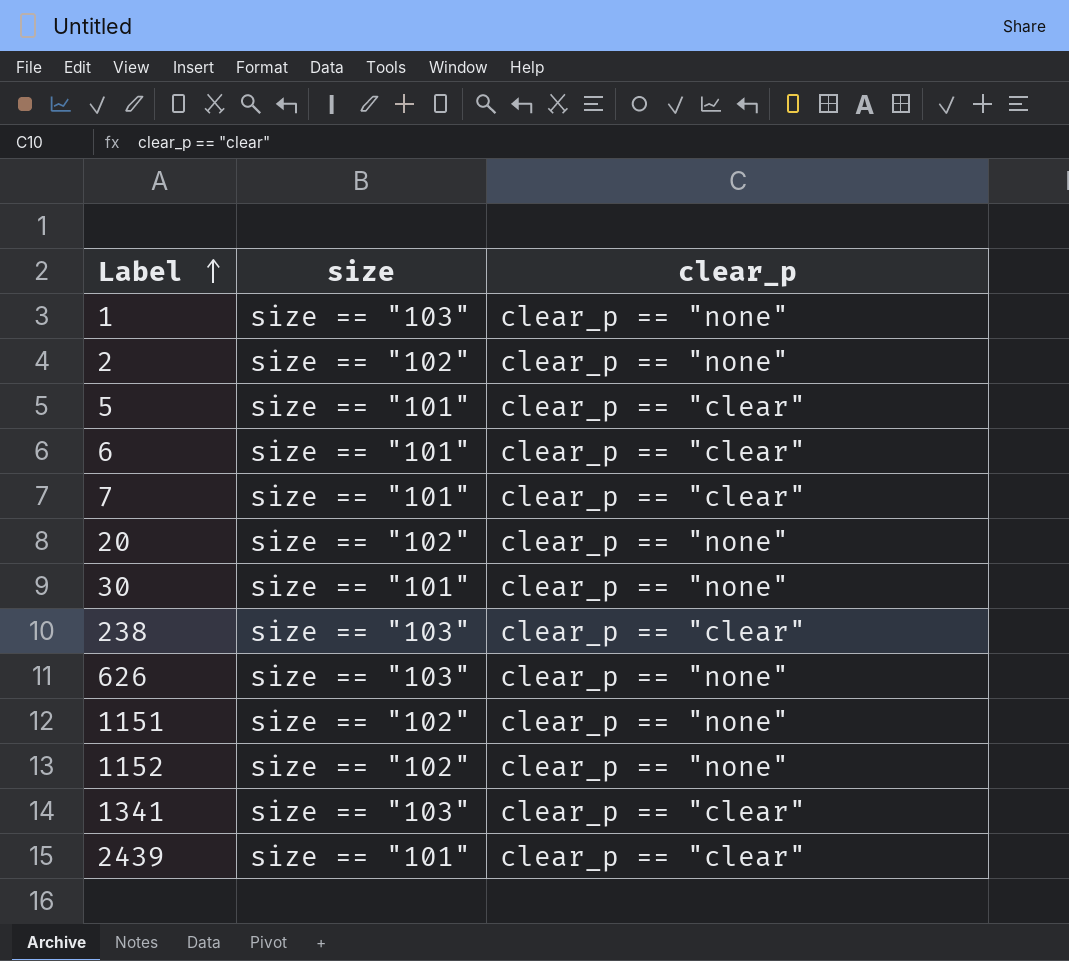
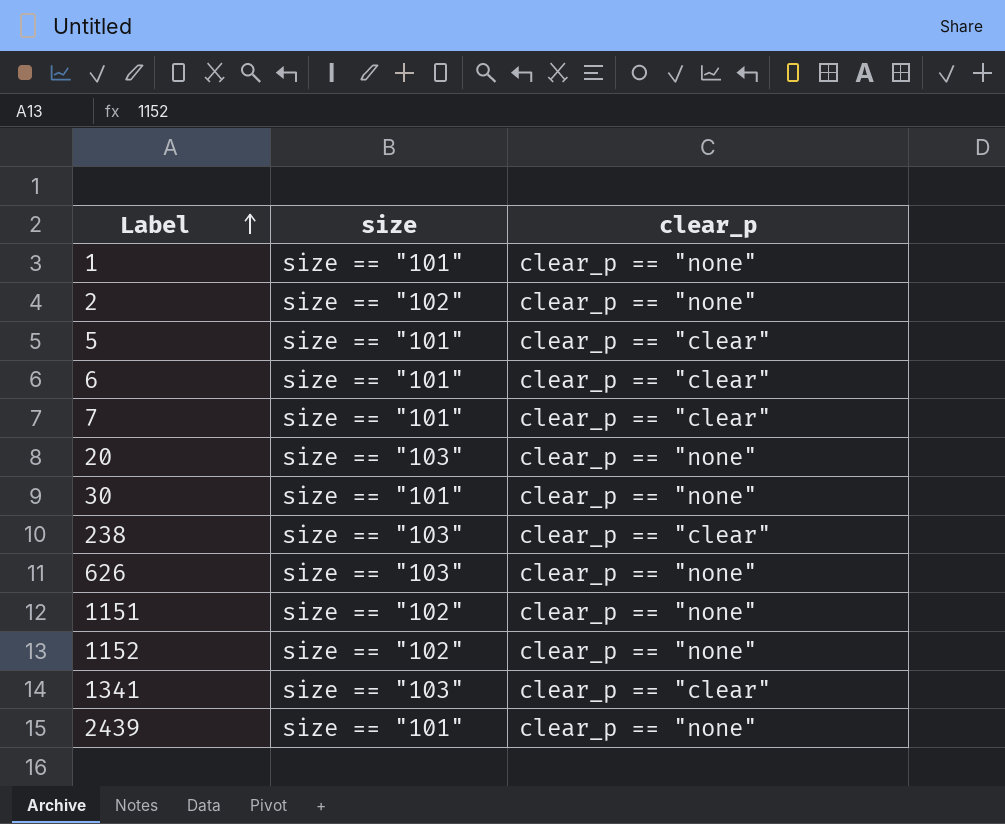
1 | size: size == "103" -> size == "101"
20 | size: size == "102" -> size == "103"
2439 | clear_p: clear_p == "clear" -> clear_p == "none"

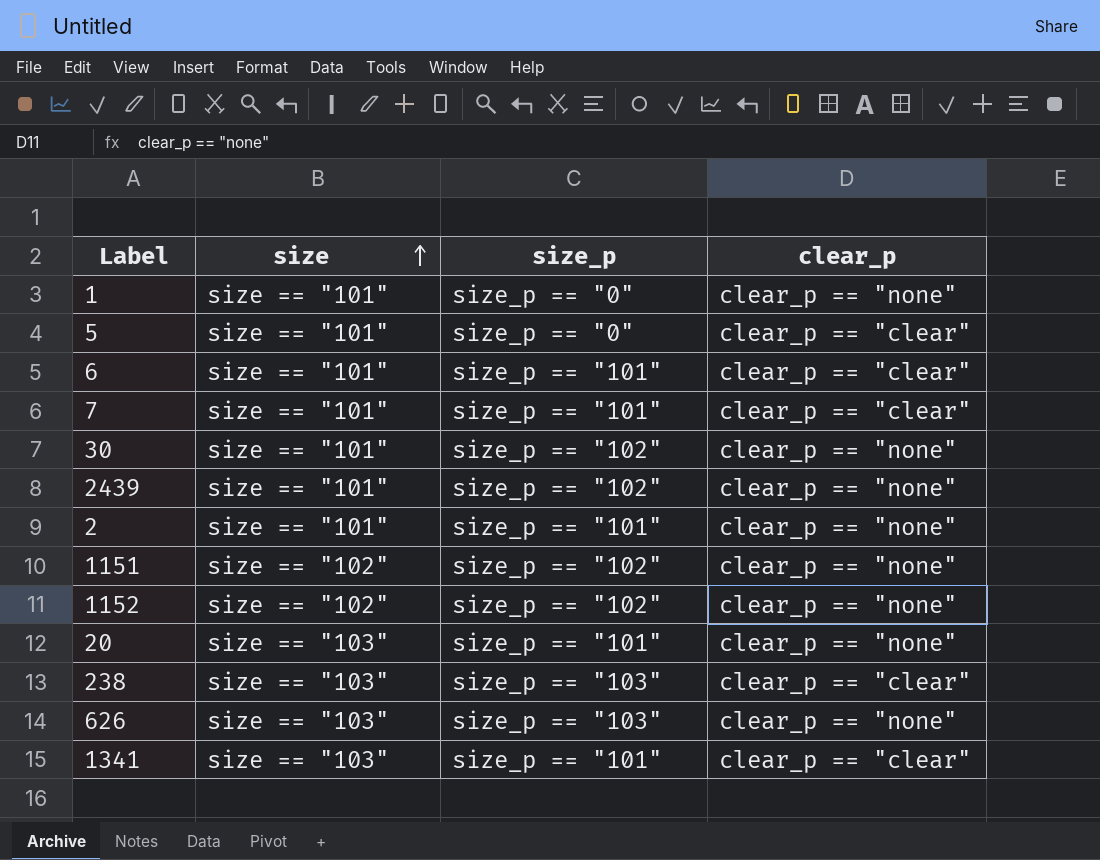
row order: Label ascending -> size ascending
column size_p | position: none -> 3
2 | size: size == "102" -> size == "101"

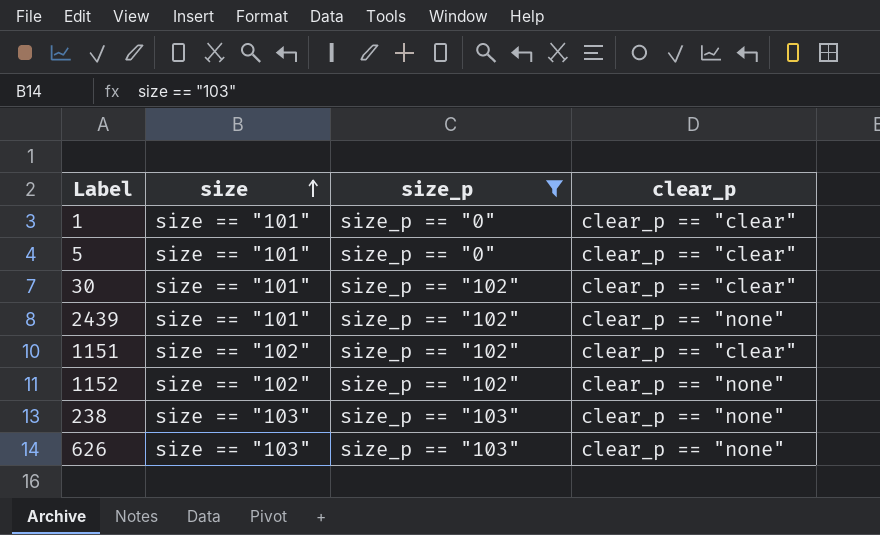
filter: none -> size_p != size_p == "101"
1 | clear_p: clear_p == "none" -> clear_p == "clear"
30 | clear_p: clear_p == "none" -> clear_p == "clear"
1151 | clear_p: clear_p == "none" -> clear_p == "clear"
238 | clear_p: clear_p == "clear" -> clear_p == "none"

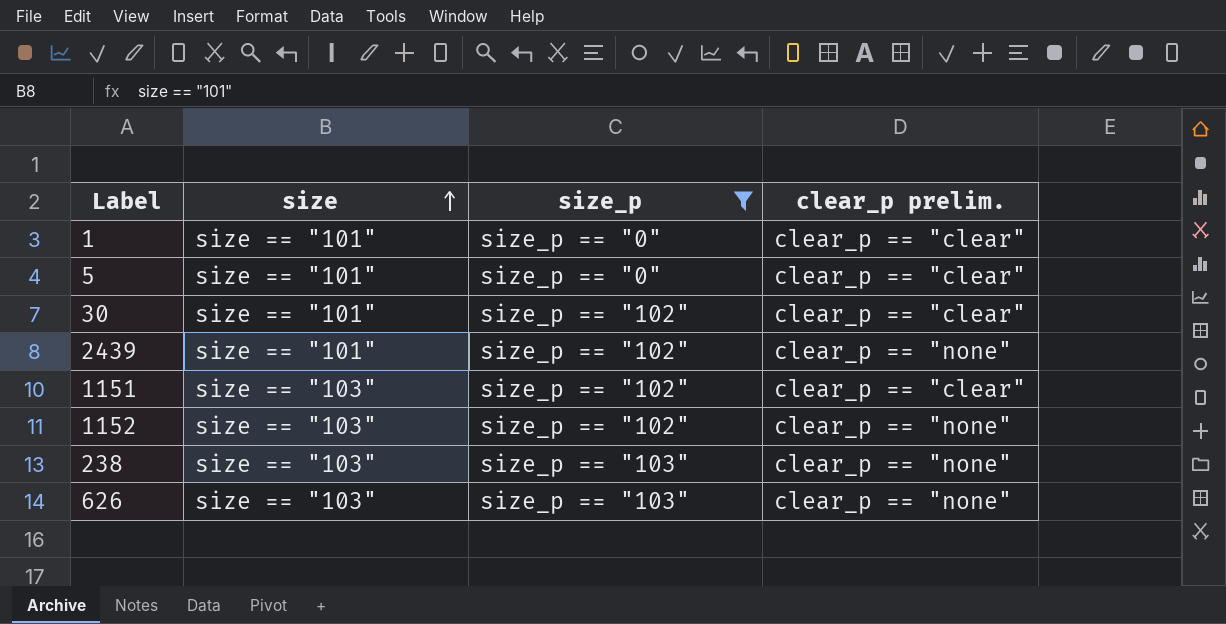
column name: clear_p -> clear_p prelim.
1151 | size: size == "102" -> size == "103"
1152 | size: size == "102" -> size == "103"

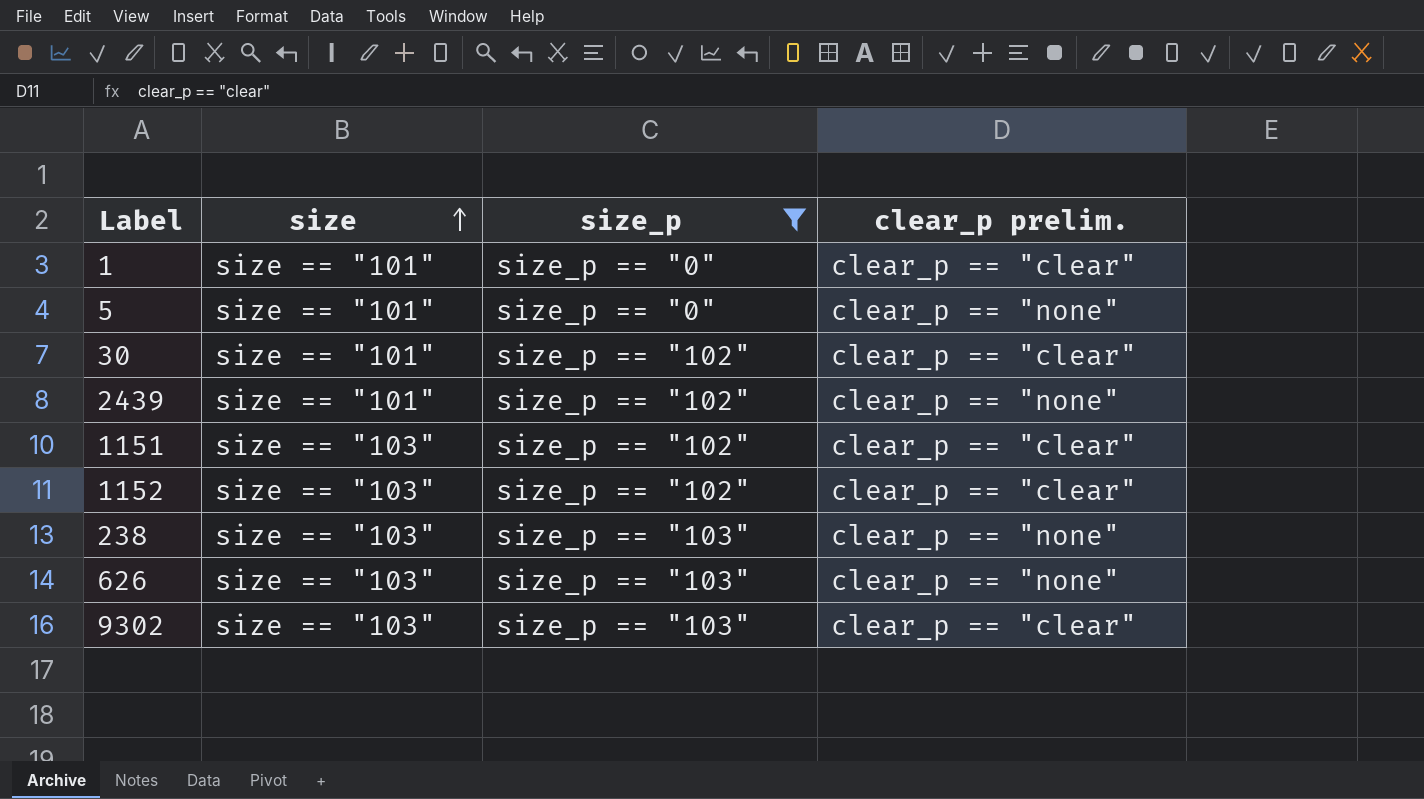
5 | clear_p prelim.: clear_p == "clear" -> clear_p == "none"
1152 | clear_p prelim.: clear_p == "none" -> clear_p == "clear"
row 9302: none -> size == "103" | size_p == "103" | clear_p == "clear"

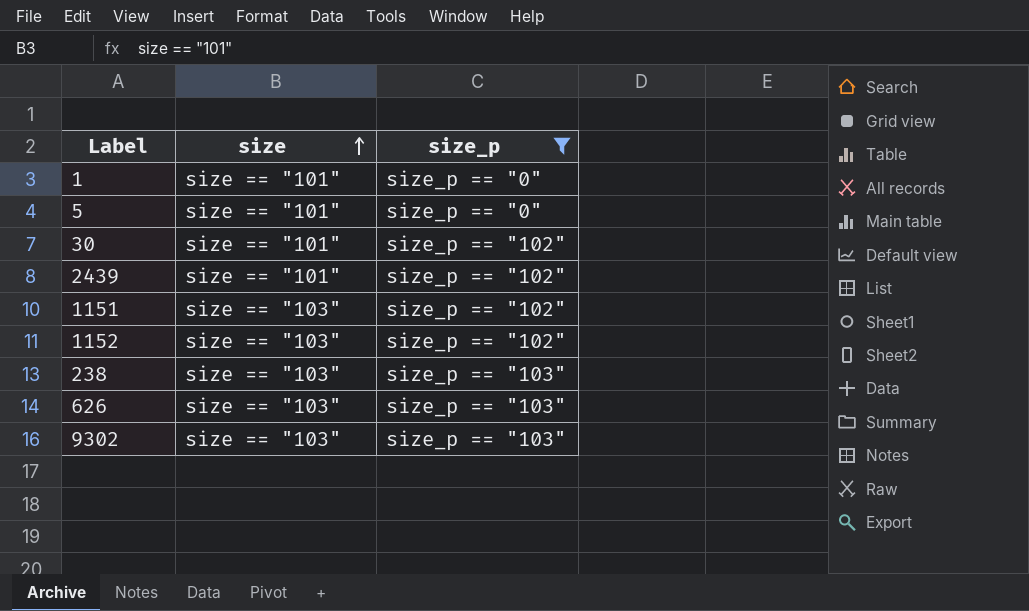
column clear_p prelim. | position: 4 -> none

